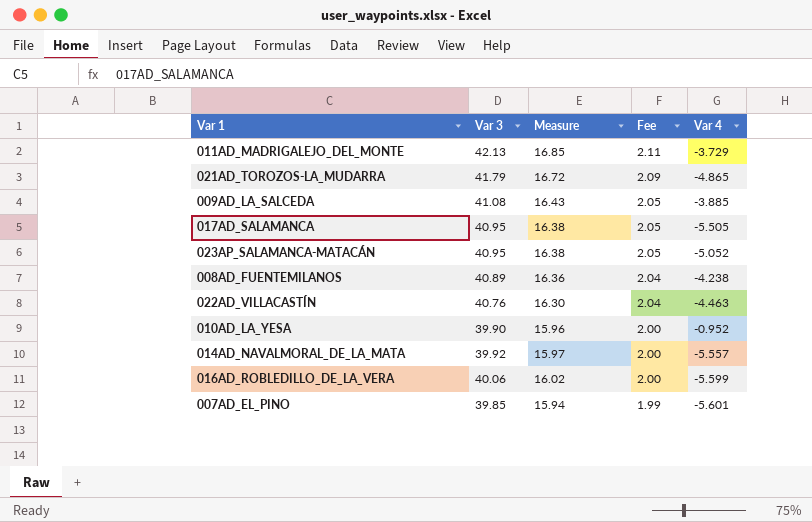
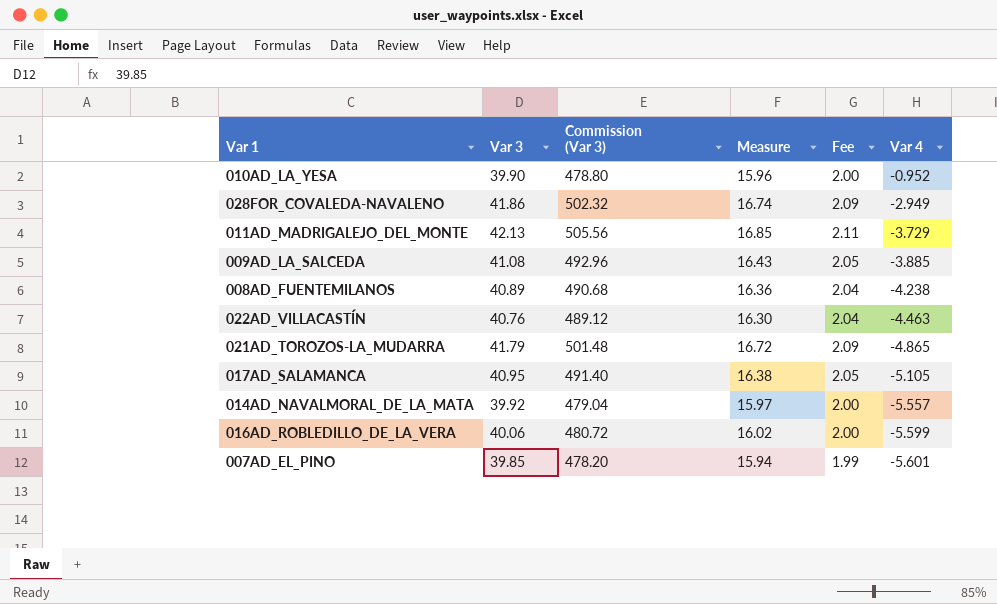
row order: Fee descending -> Var 4 descending
column Commission (Var 3) | formula: none -> [Var 3] * 12
row 023AP_SALAMANCA-MATACÁN: 40.95 | 16.38 | 2.05 | -5.052 -> none
row 028FOR_COVALEDA-NAVALENO: none -> 41.86 | 502.32 | 16.74 | 2.09 | -2.949
017AD_SALAMANCA | Var 4: -5.505 -> -5.105

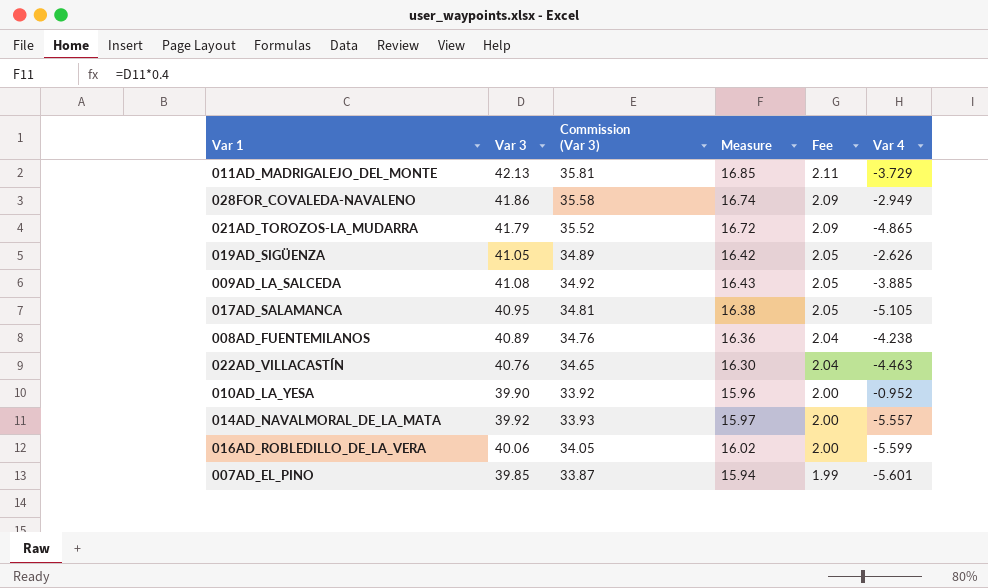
row order: Var 4 descending -> Fee descending
column Commission (Var 3) | formula: [Var 3] * 12 -> [Var 3] * 0.85
row 019AD_SIGÜENZA: none -> 41.05 | 34.89 | 16.42 | 2.05 | -2.626

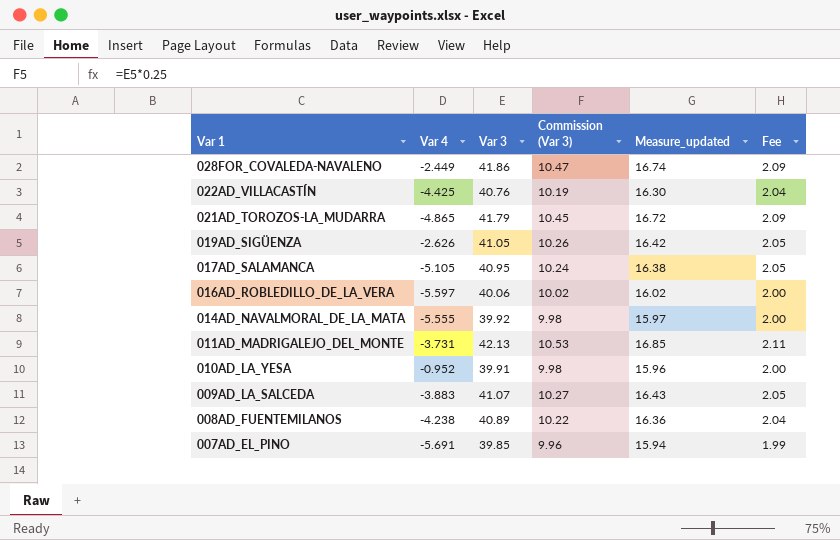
row order: Fee descending -> Var 1 descending
column Var 4 | position: 6 -> 2
column Commission (Var 3) | formula: [Var 3] * 0.85 -> [Var 3] * 0.25
column name: Measure -> Measure_updated
028FOR_COVALEDA-NAVALENO | Var 4: -2.949 -> -2.449
022AD_VILLACASTÍN | Var 4: -4.463 -> -4.425
016AD_ROBLEDILLO_DE_LA_VERA | Var 4: -5.599 -> -5.597
014AD_NAVALMORAL_DE_LA_MATA | Var 4: -5.557 -> -5.555
011AD_MADRIGALEJO_DEL_MONTE | Var 4: -3.729 -> -3.731
010AD_LA_YESA | Var 3: 39.90 -> 39.91
009AD_LA_SALCEDA | Var 4: -3.885 -> -3.883
009AD_LA_SALCEDA | Var 3: 41.08 -> 41.07
007AD_EL_PINO | Var 4: -5.601 -> -5.691

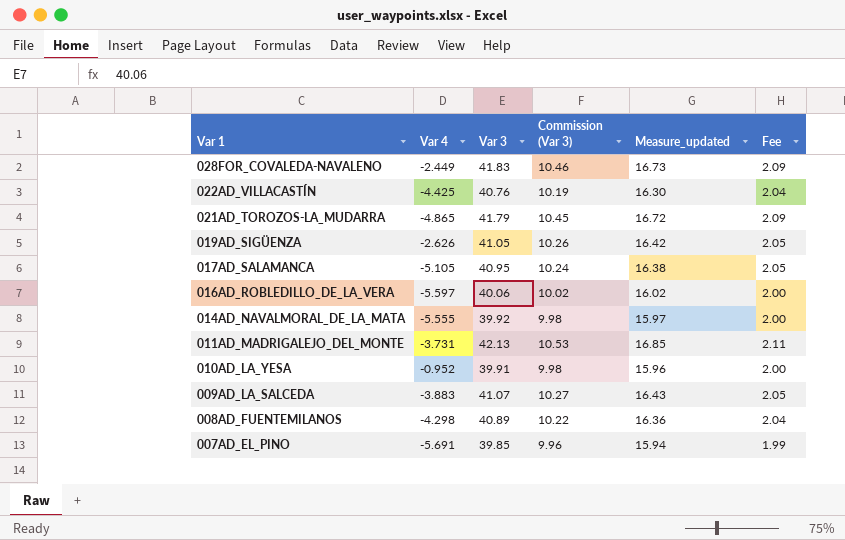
028FOR_COVALEDA-NAVALENO | Var 3: 41.86 -> 41.83
028FOR_COVALEDA-NAVALENO | Commission (Var 3): 10.47 -> 10.46
028FOR_COVALEDA-NAVALENO | Measure_updated: 16.74 -> 16.73
008AD_FUENTEMILANOS | Var 4: -4.238 -> -4.298

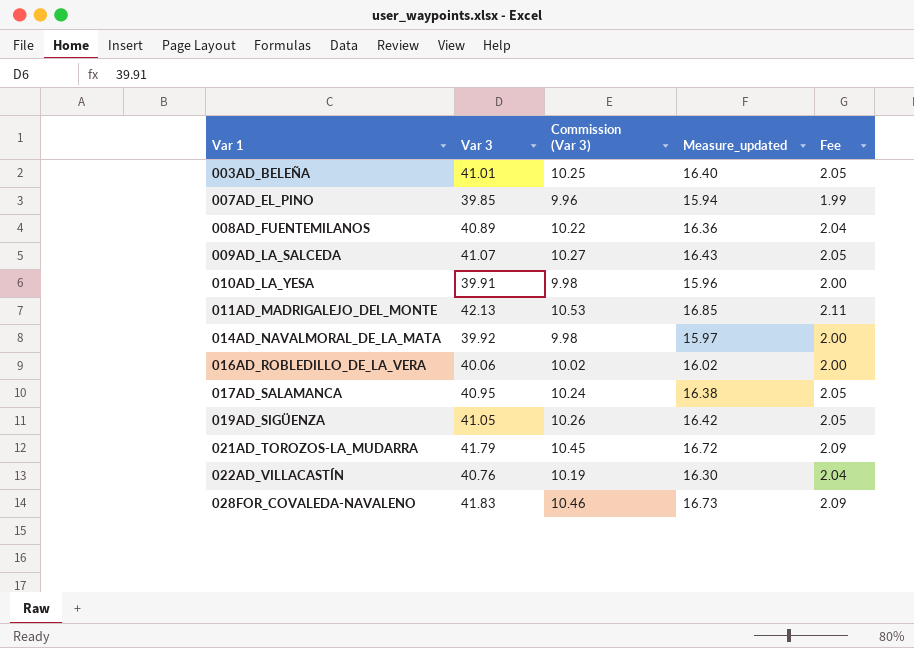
row order: Var 1 descending -> Var 1 ascending
column Var 4 | position: 2 -> none
row 003AD_BELEÑA: none -> 41.01 | 10.25 | 16.40 | 2.05

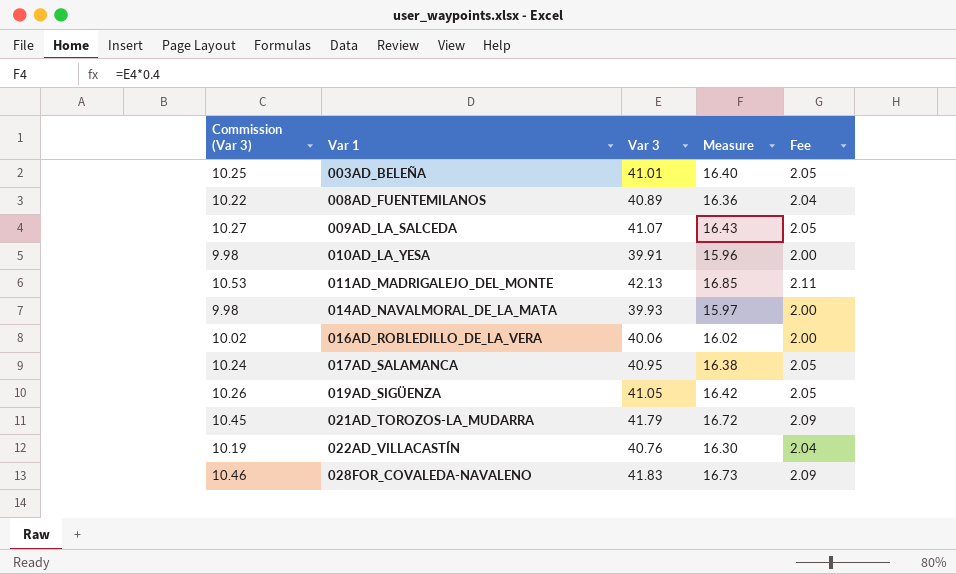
column Commission (Var 3) | position: 3 -> 1
column name: Measure_updated -> Measure
row 007AD_EL_PINO: 39.85 | 9.96 | 15.94 | 1.99 -> none
014AD_NAVALMORAL_DE_LA_MATA | Var 3: 39.92 -> 39.93

